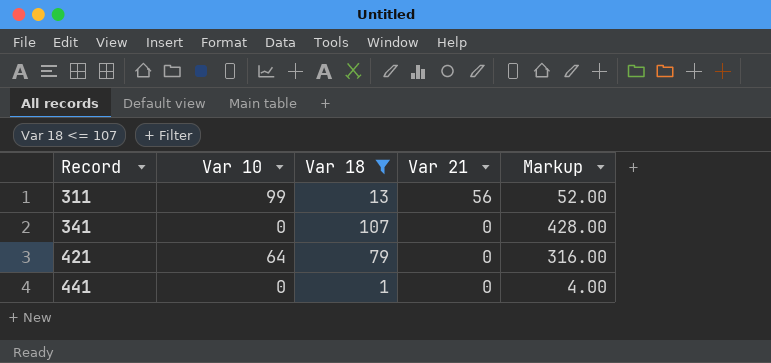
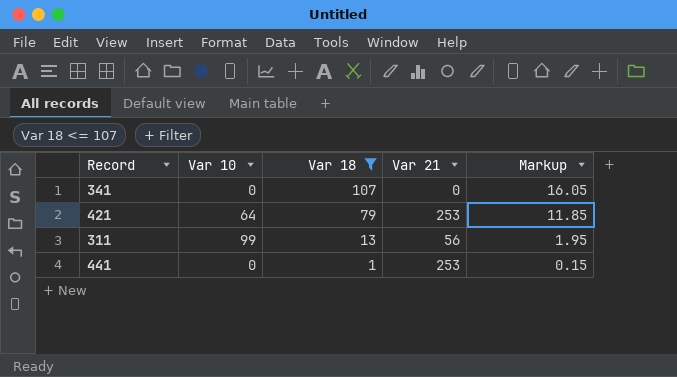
row order: Record ascending -> Var 18 descending
column Markup | formula: [Var 18] * 4 -> [Var 18] * 0.15
421 | Var 21: 0 -> 253
441 | Var 21: 0 -> 253

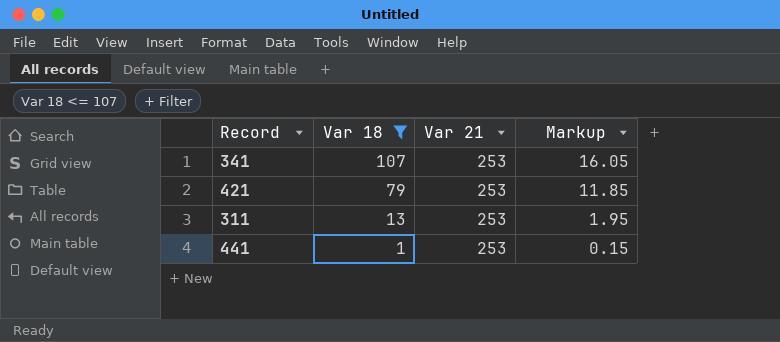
column Var 10 | position: 2 -> none
341 | Var 21: 0 -> 253
311 | Var 21: 56 -> 253

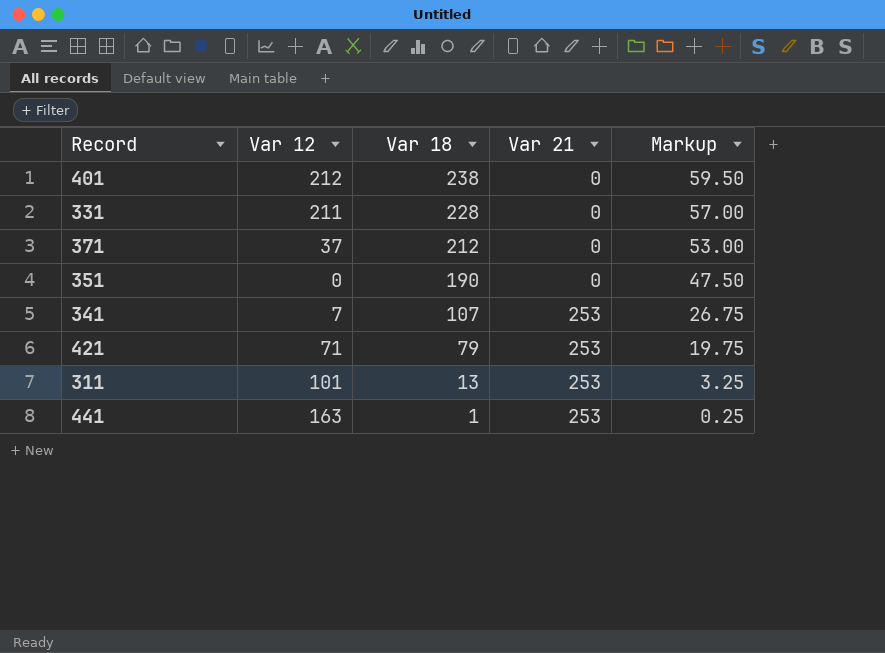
filter: Var 18 <= 107 -> none
column Var 12 | position: none -> 2
column Markup | formula: [Var 18] * 0.15 -> [Var 18] * 0.25

